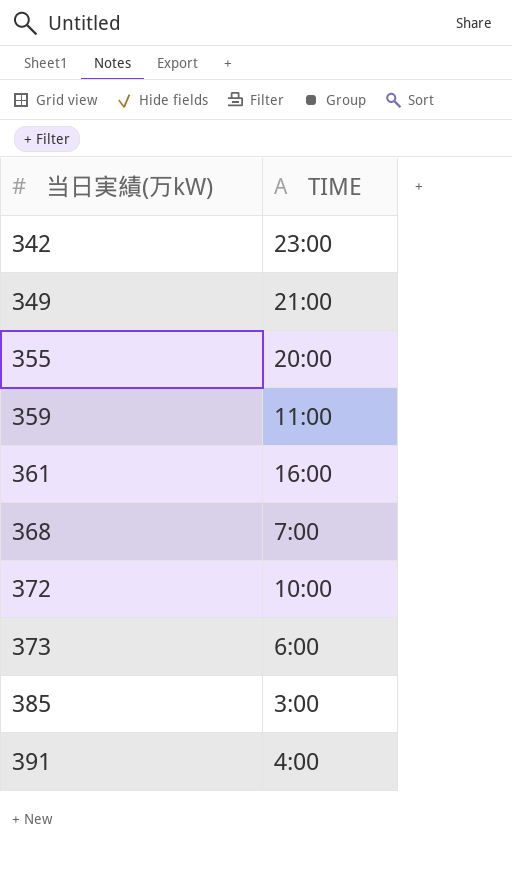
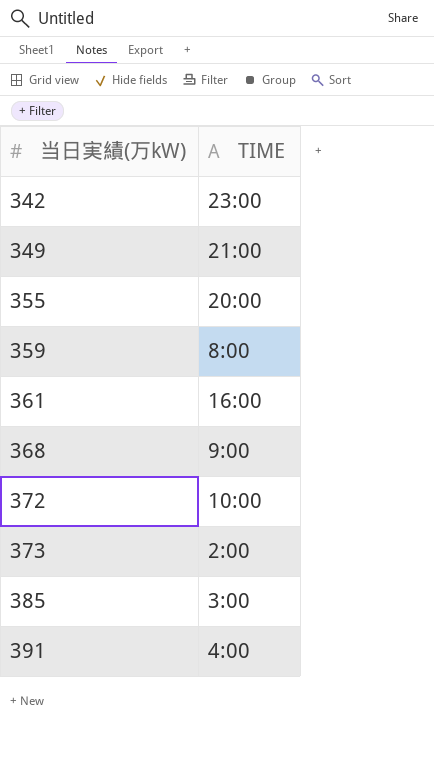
359 | TIME: 11:00 -> 8:00
368 | TIME: 7:00 -> 9:00
373 | TIME: 6:00 -> 2:00

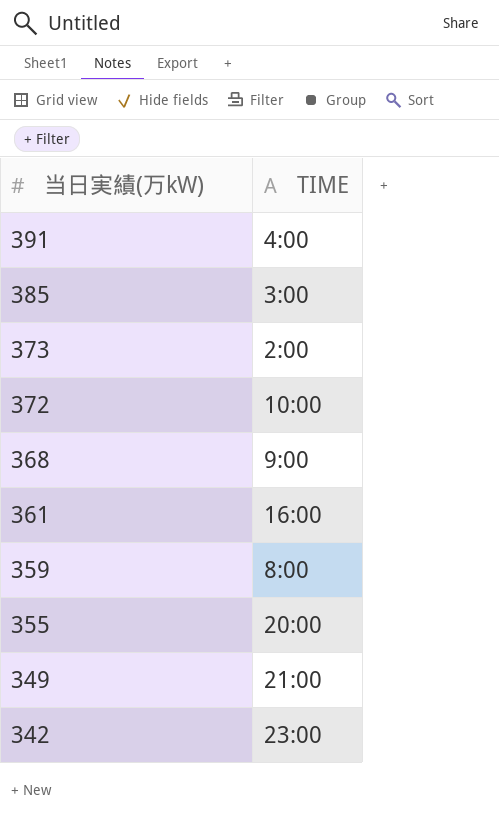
row order: 当日実績(万kW) ascending -> 当日実績(万kW) descending

